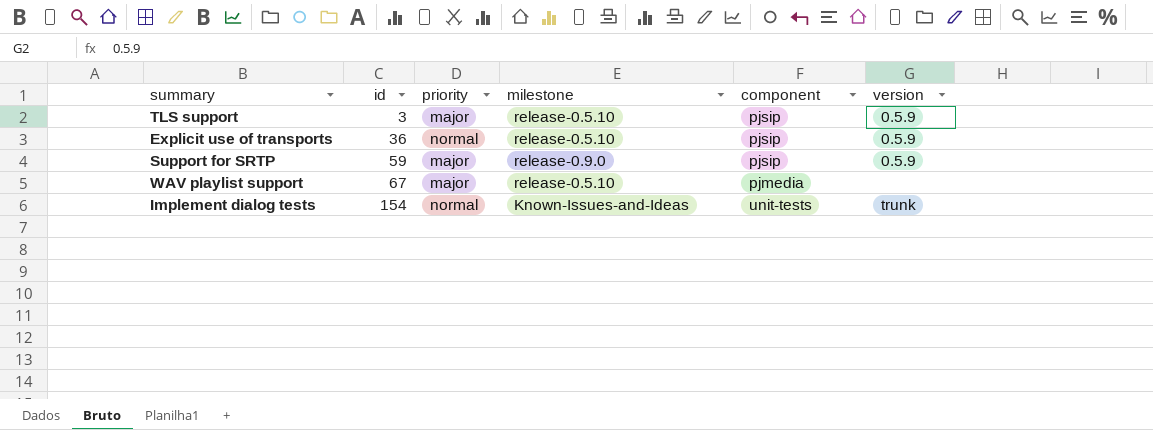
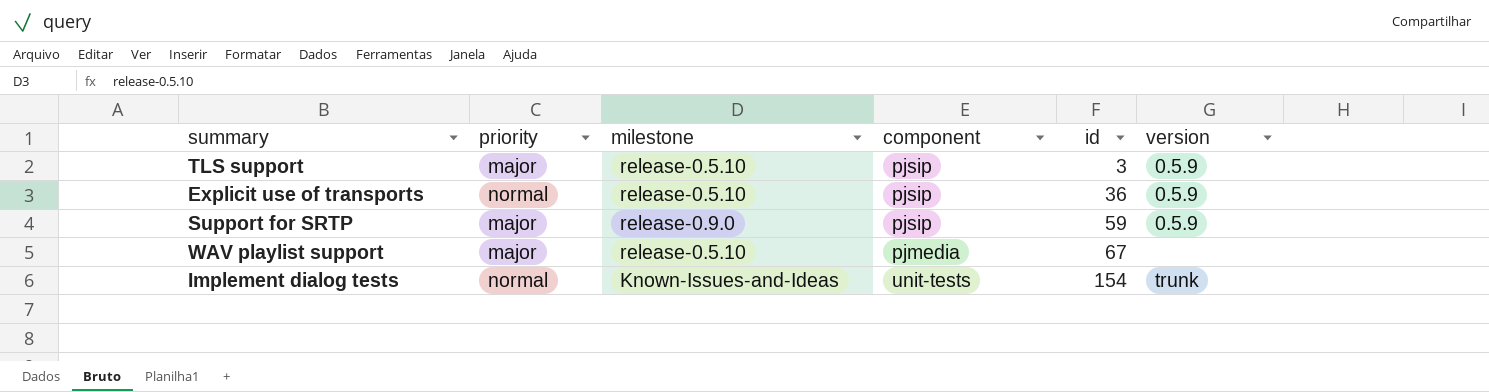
column id | position: 2 -> 5

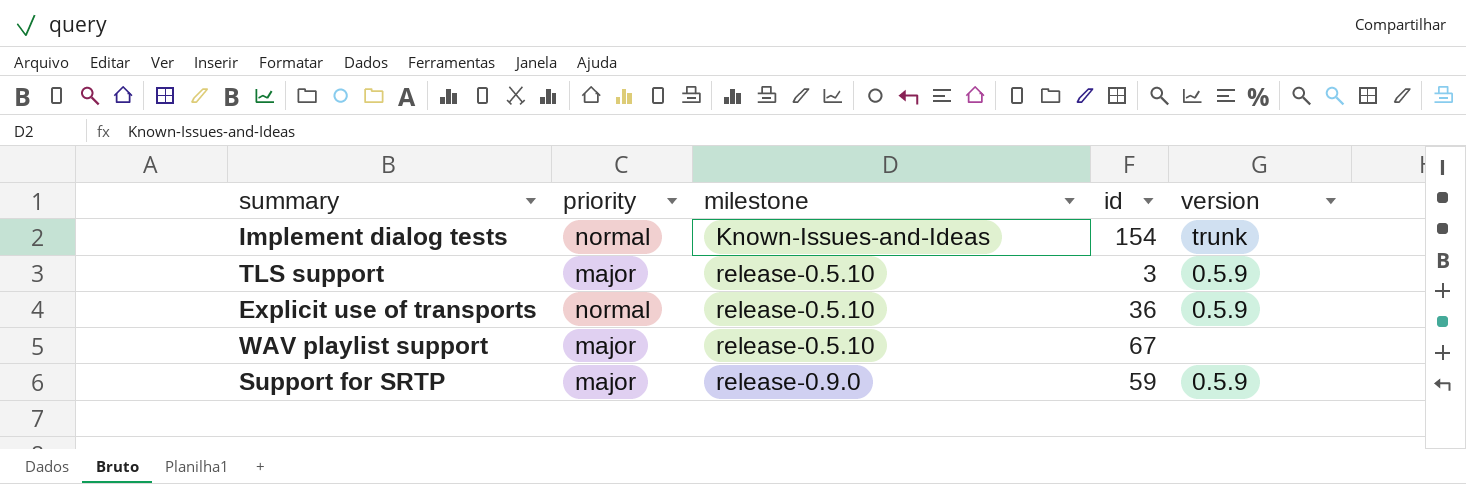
row order: id ascending -> milestone ascending
column component | position: 4 -> none

